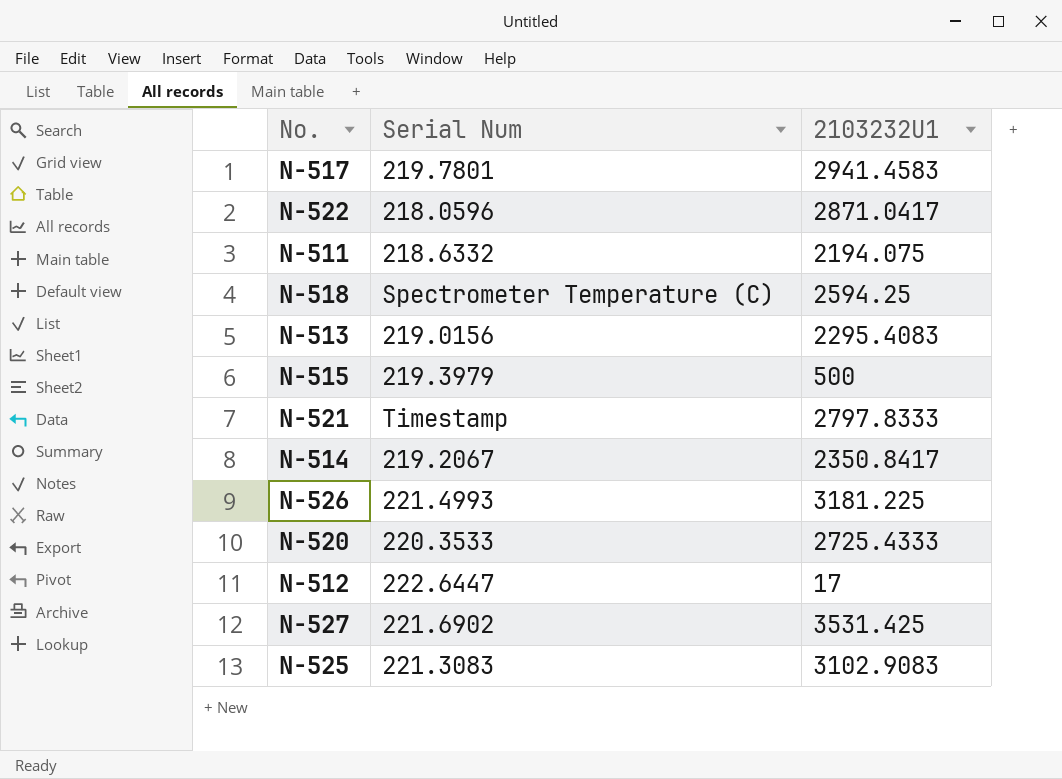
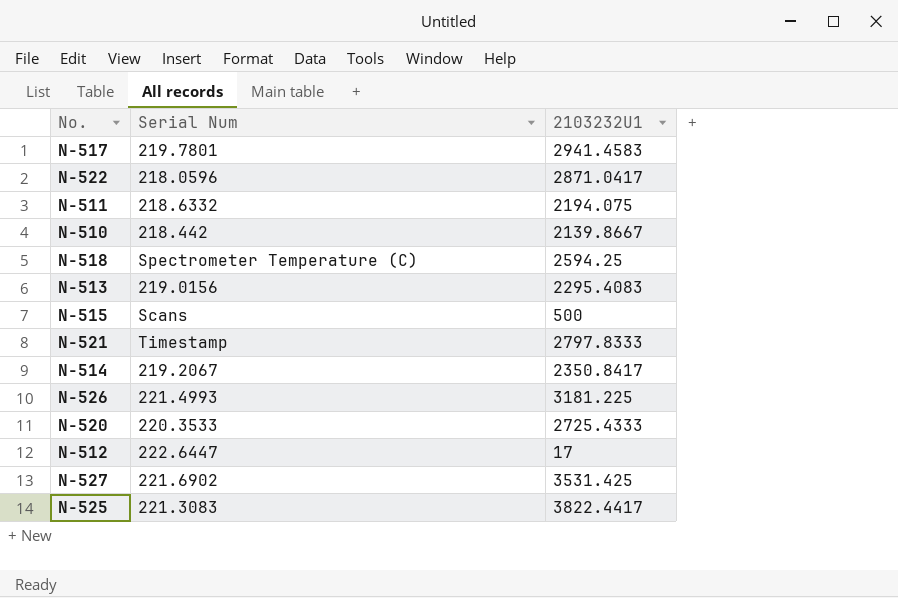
row N-510: none -> 218.442 | 2139.8667
N-515 | Serial Num: 219.3979 -> Scans
N-525 | 2103232U1: 3102.9083 -> 3822.4417

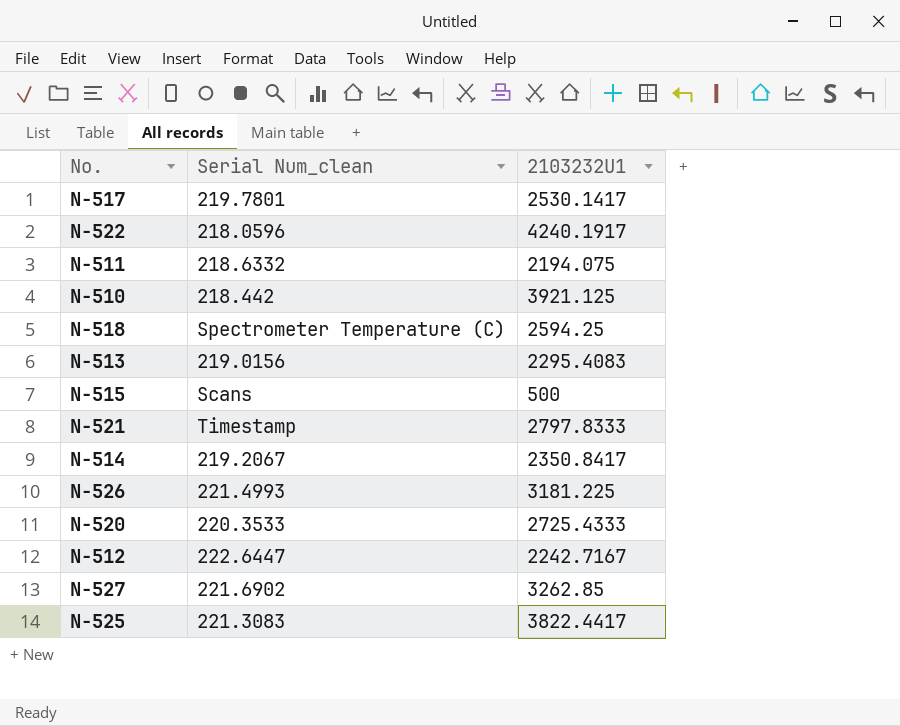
column name: Serial Num -> Serial Num_clean
N-517 | 2103232U1: 2941.4583 -> 2530.1417
N-522 | 2103232U1: 2871.0417 -> 4240.1917
N-510 | 2103232U1: 2139.8667 -> 3921.125
N-512 | 2103232U1: 17 -> 2242.7167
N-527 | 2103232U1: 3531.425 -> 3262.85

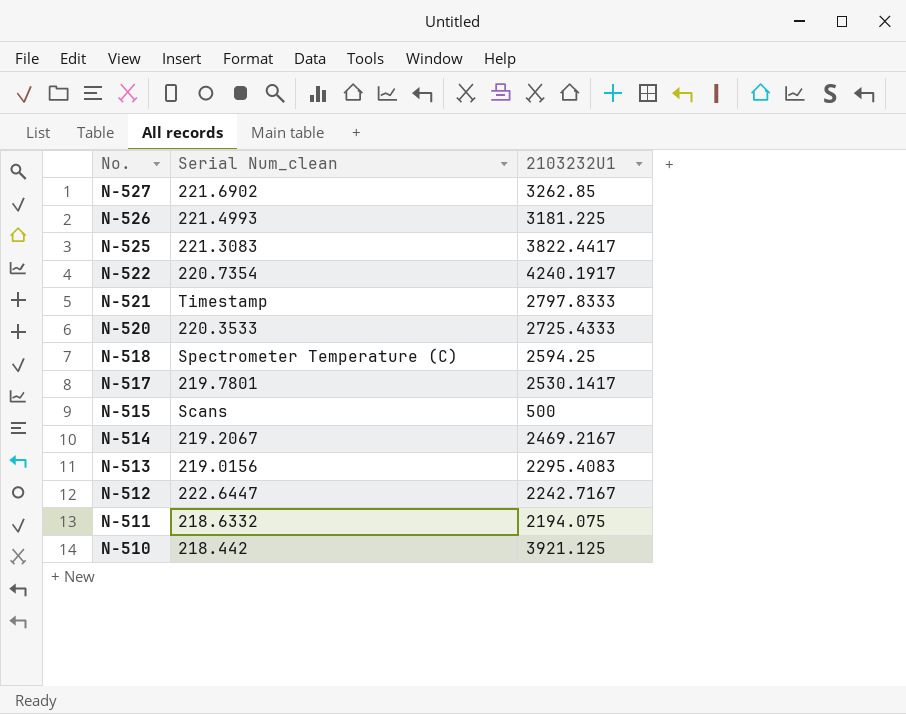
row order: none -> No. descending
N-522 | Serial Num_clean: 218.0596 -> 220.7354
N-514 | 2103232U1: 2350.8417 -> 2469.2167

